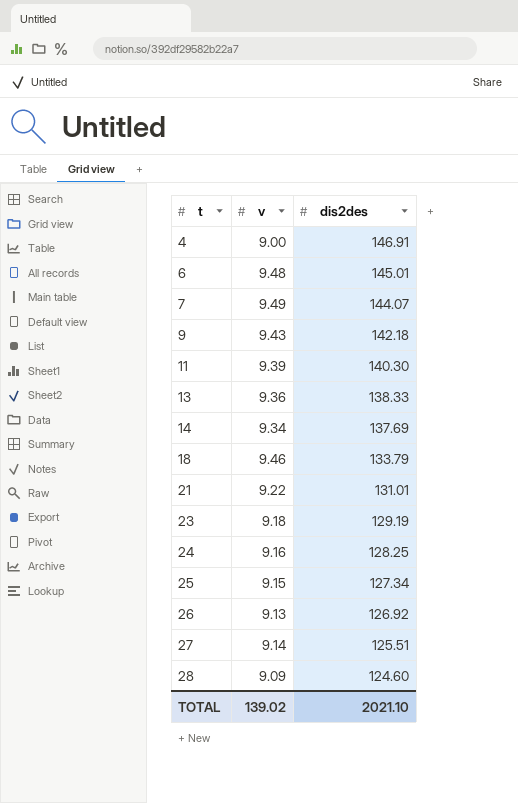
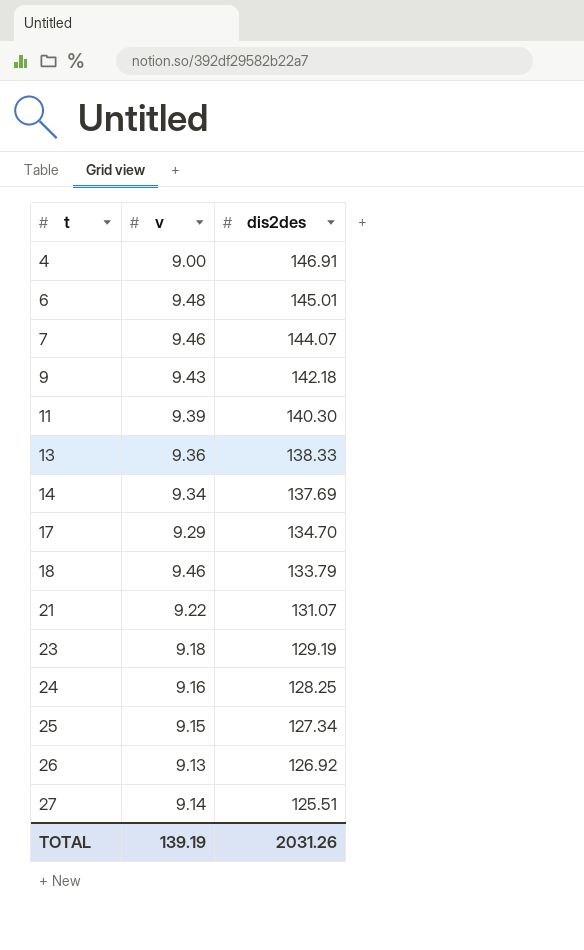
row 28: 9.09 | 124.60 -> none
7 | v: 9.49 -> 9.46
row 17: none -> 9.29 | 134.70
21 | dis2des: 131.01 -> 131.07
TOTAL | v: 139.02 -> 139.19
TOTAL | dis2des: 2021.10 -> 2031.26

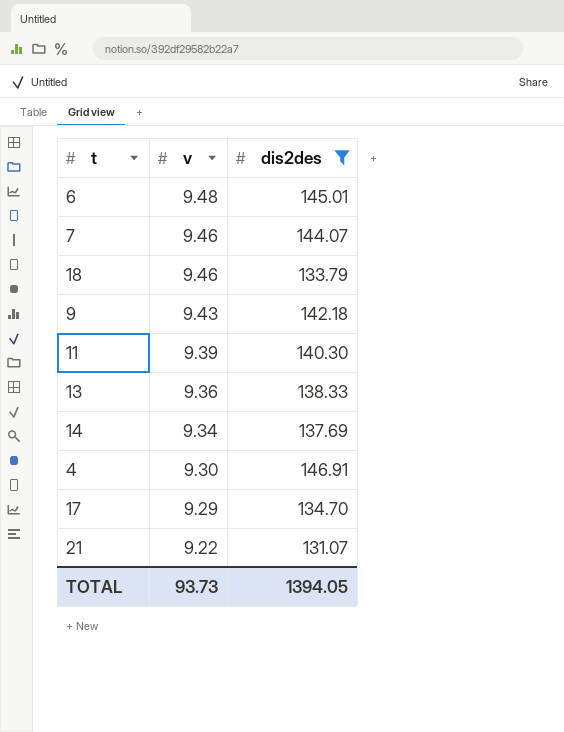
filter: none -> dis2des >= 131.07
row order: t ascending -> v descending
4 | v: 9.00 -> 9.30
TOTAL | v: 139.19 -> 93.73
TOTAL | dis2des: 2031.26 -> 1394.05

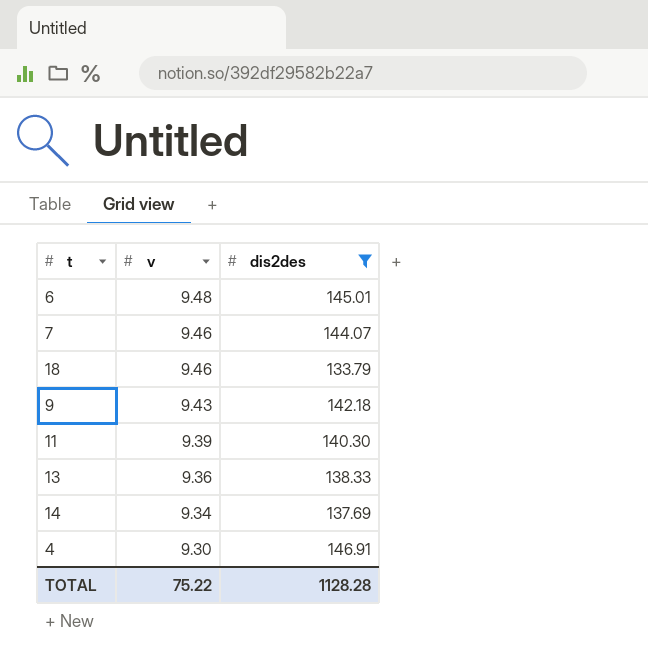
row 17: 9.29 | 134.70 -> none
row 21: 9.22 | 131.07 -> none
TOTAL | v: 93.73 -> 75.22
TOTAL | dis2des: 1394.05 -> 1128.28

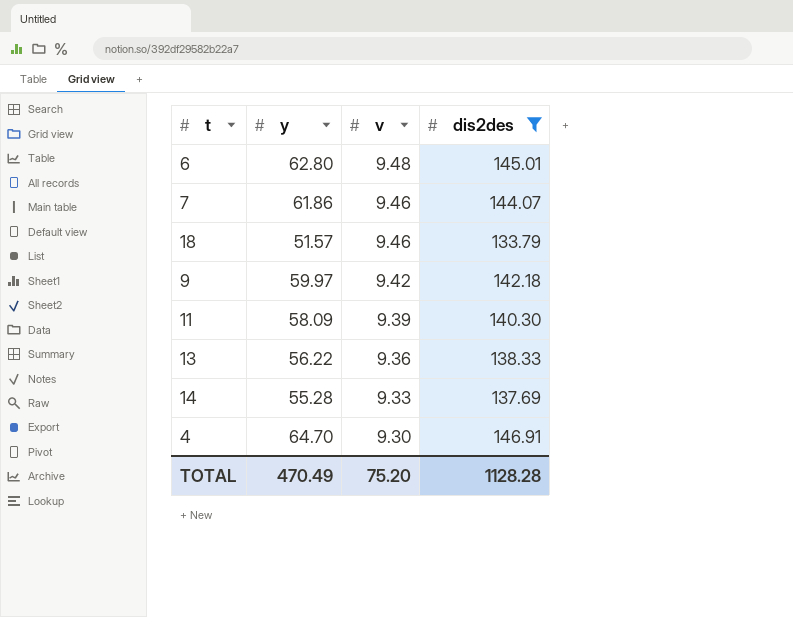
column y | position: none -> 2
9 | v: 9.43 -> 9.42
14 | v: 9.34 -> 9.33
TOTAL | v: 75.22 -> 75.20

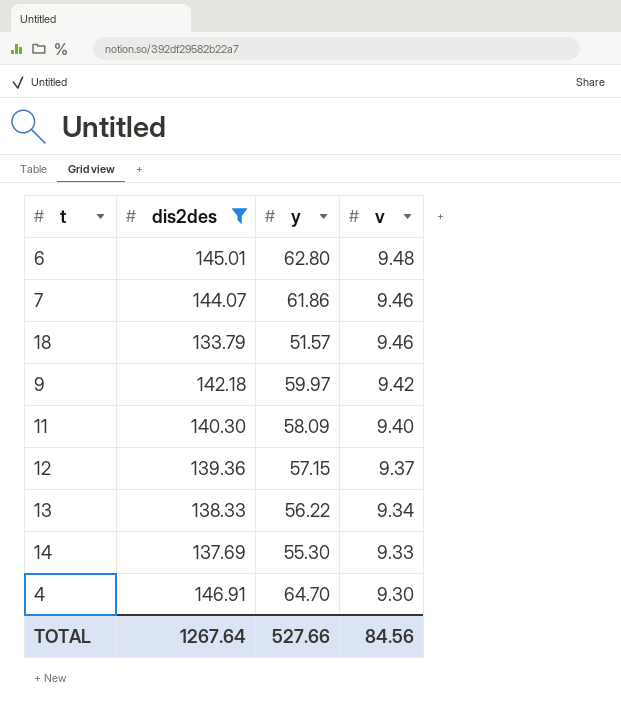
column dis2des | position: 4 -> 2
11 | v: 9.39 -> 9.40
row 12: none -> 139.36 | 57.15 | 9.37
13 | v: 9.36 -> 9.34
14 | y: 55.28 -> 55.30
TOTAL | dis2des: 1128.28 -> 1267.64
TOTAL | y: 470.49 -> 527.66
TOTAL | v: 75.20 -> 84.56

